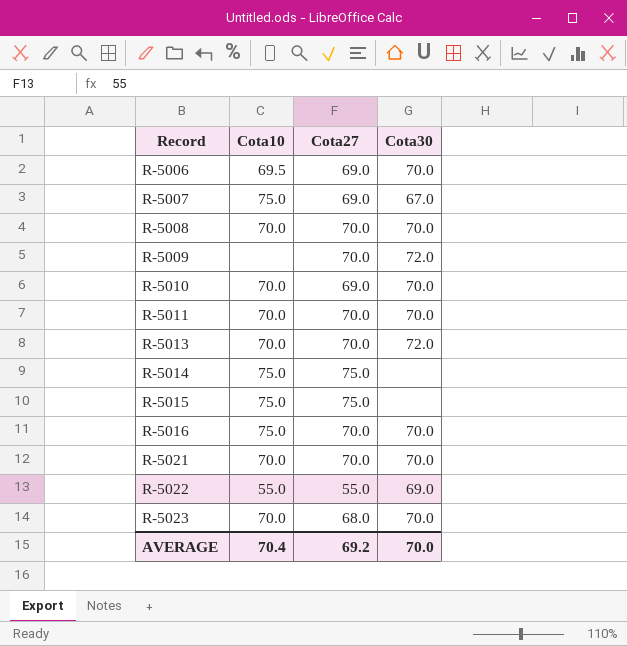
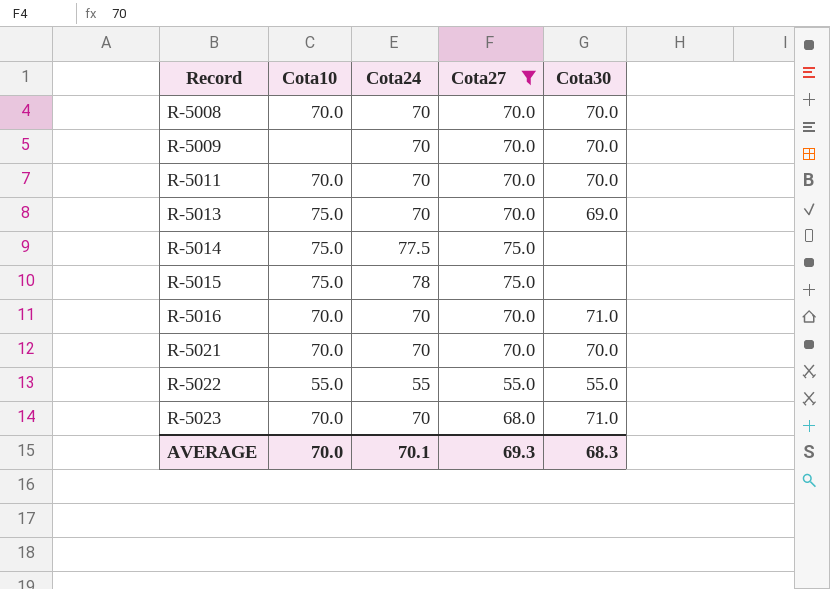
filter: none -> Cota27 != 69.0
column Cota24 | position: none -> 3
R-5009 | Cota30: 72.0 -> 70.0
R-5013 | Cota10: 70.0 -> 75.0
R-5013 | Cota30: 72.0 -> 69.0
R-5016 | Cota10: 75.0 -> 70.0
R-5016 | Cota30: 70.0 -> 71.0
R-5022 | Cota30: 69.0 -> 55.0
R-5023 | Cota30: 70.0 -> 71.0
AVERAGE | Cota10: 70.4 -> 70.0
AVERAGE | Cota27: 69.2 -> 69.3
AVERAGE | Cota30: 70.0 -> 68.3

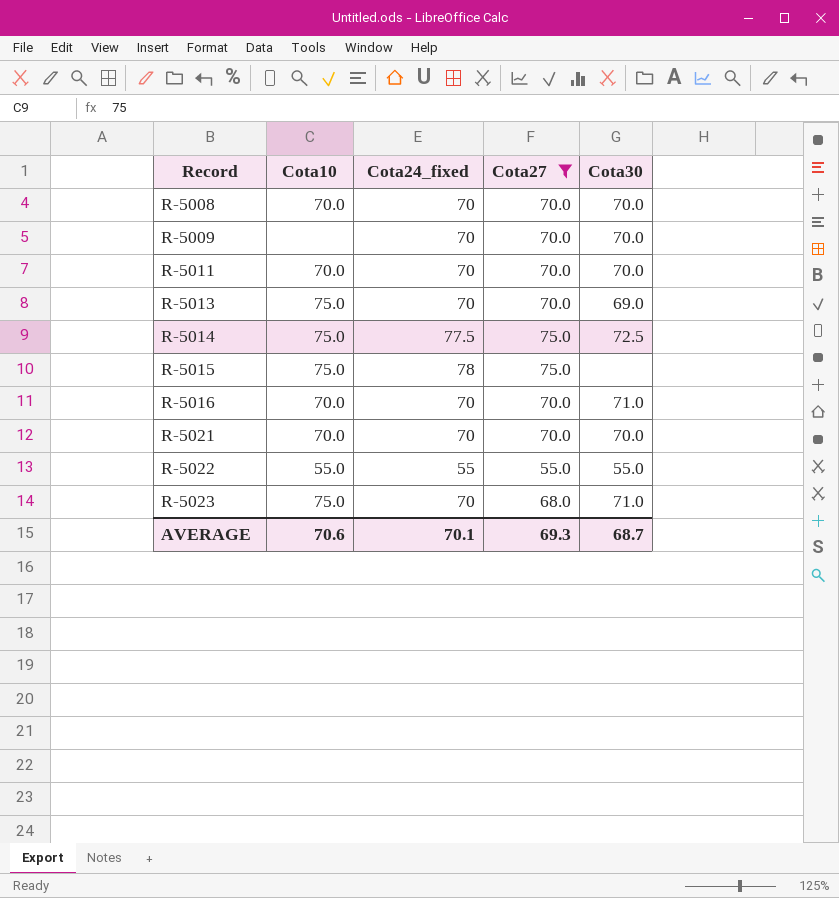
column name: Cota24 -> Cota24_fixed
R-5014 | Cota30: none -> 72.5
R-5023 | Cota10: 70.0 -> 75.0
AVERAGE | Cota10: 70.0 -> 70.6
AVERAGE | Cota30: 68.3 -> 68.7

